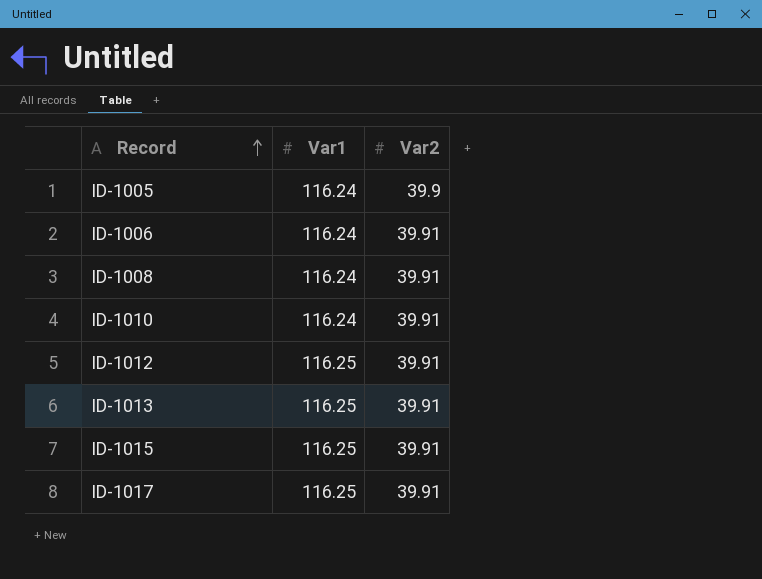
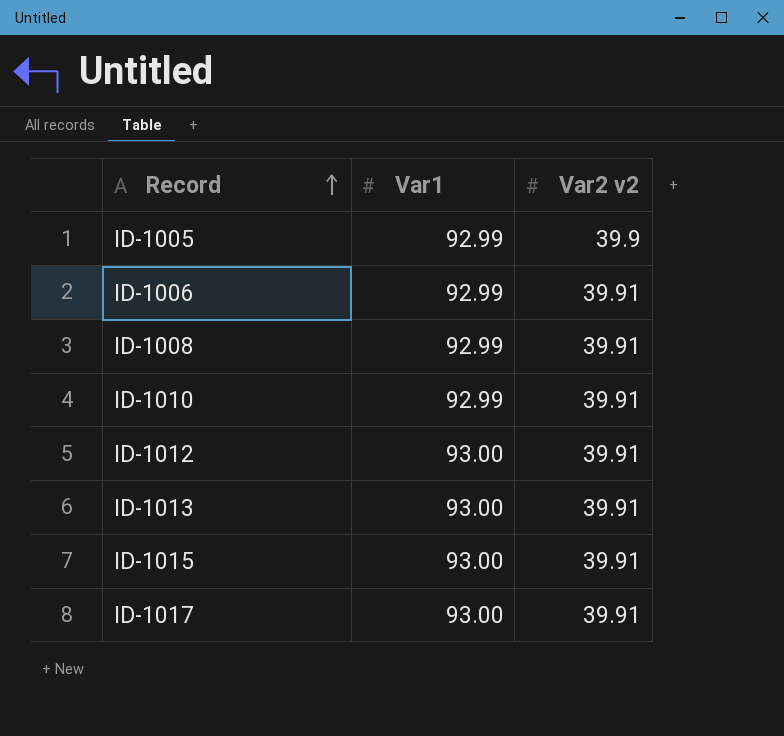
column name: Var2 -> Var2 v2
ID-1005 | Var1: 116.24 -> 92.99
ID-1006 | Var1: 116.24 -> 92.99
ID-1008 | Var1: 116.24 -> 92.99
ID-1010 | Var1: 116.24 -> 92.99
ID-1012 | Var1: 116.25 -> 93.00
ID-1013 | Var1: 116.25 -> 93.00
ID-1015 | Var1: 116.25 -> 93.00
ID-1017 | Var1: 116.25 -> 93.00

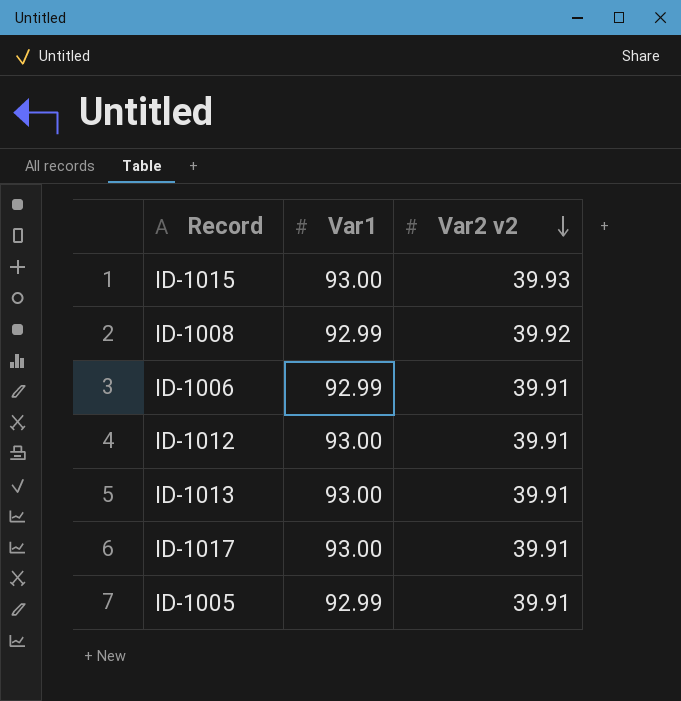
row order: Record ascending -> Var2 v2 descending
row ID-1010: 92.99 | 39.91 -> none
ID-1015 | Var2 v2: 39.91 -> 39.93
ID-1008 | Var2 v2: 39.91 -> 39.92
ID-1005 | Var2 v2: 39.9 -> 39.91

